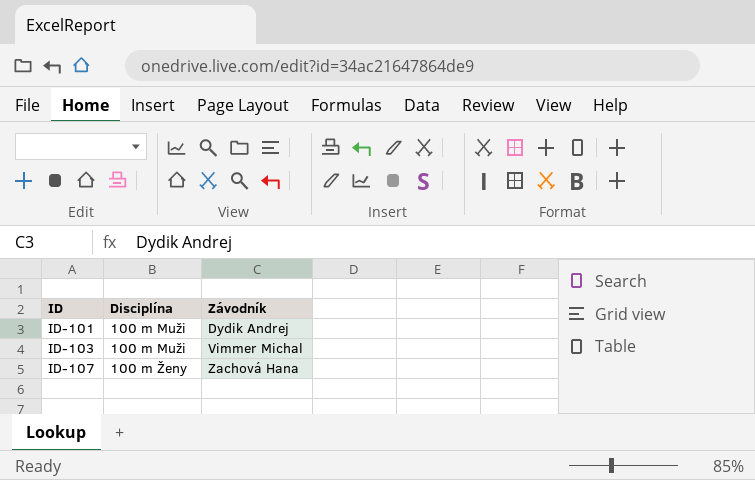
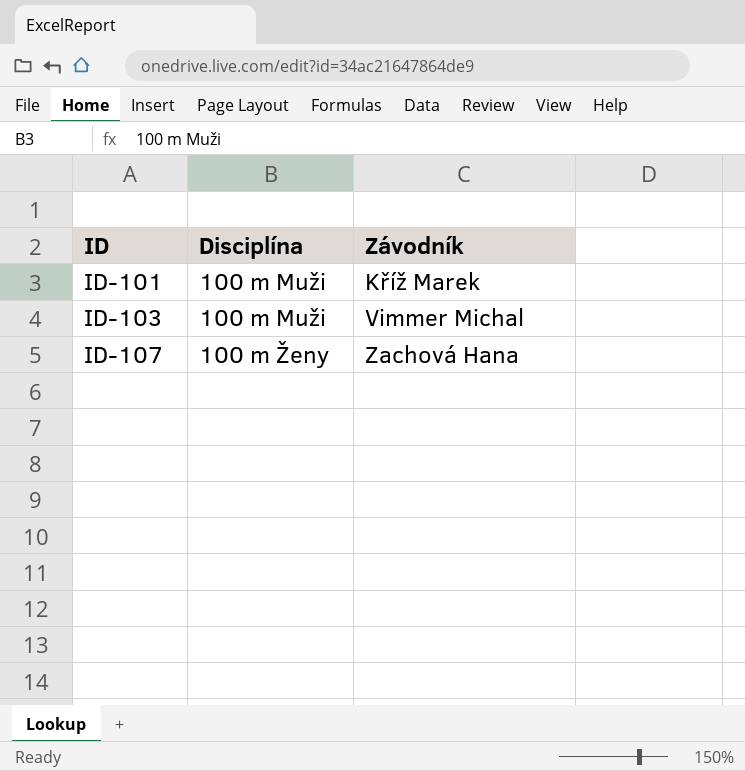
ID-101 | Závodník: Dydik Andrej -> Kříž Marek

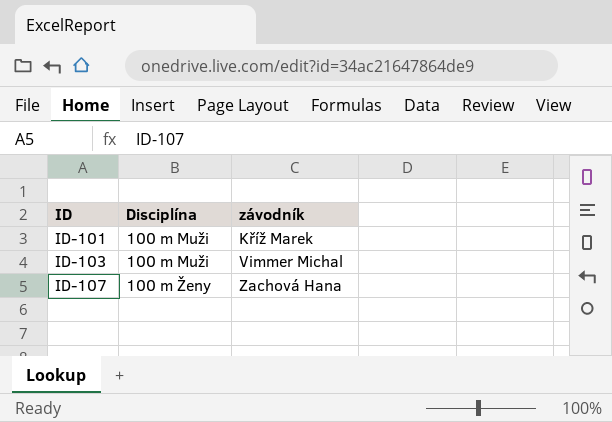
column name: Závodník -> závodník

